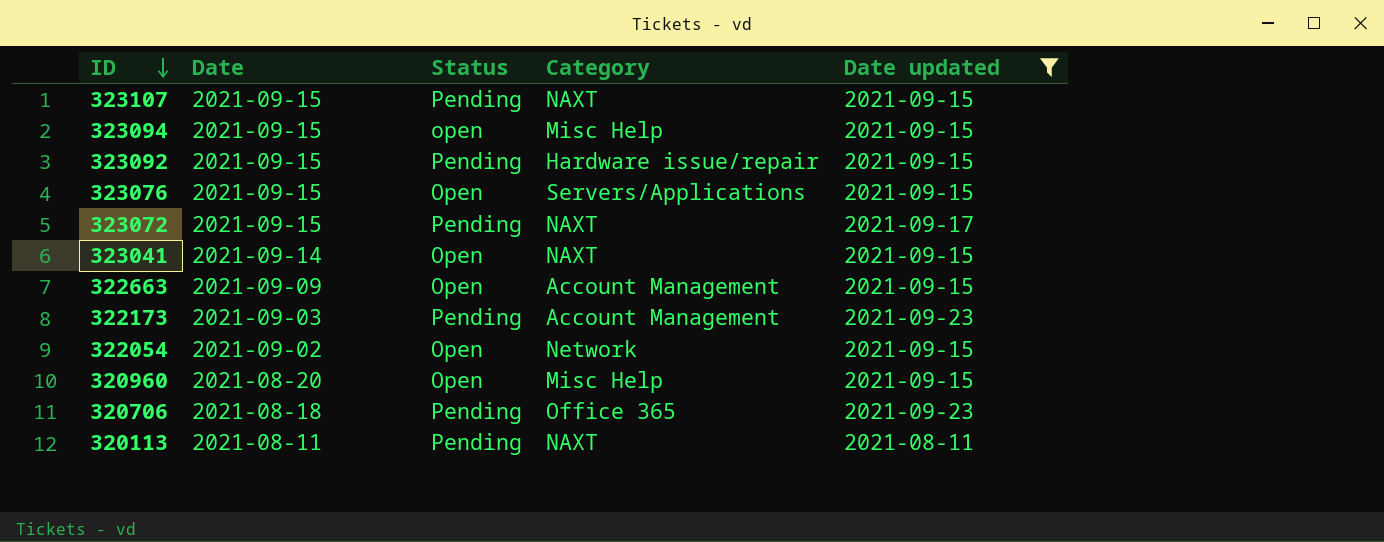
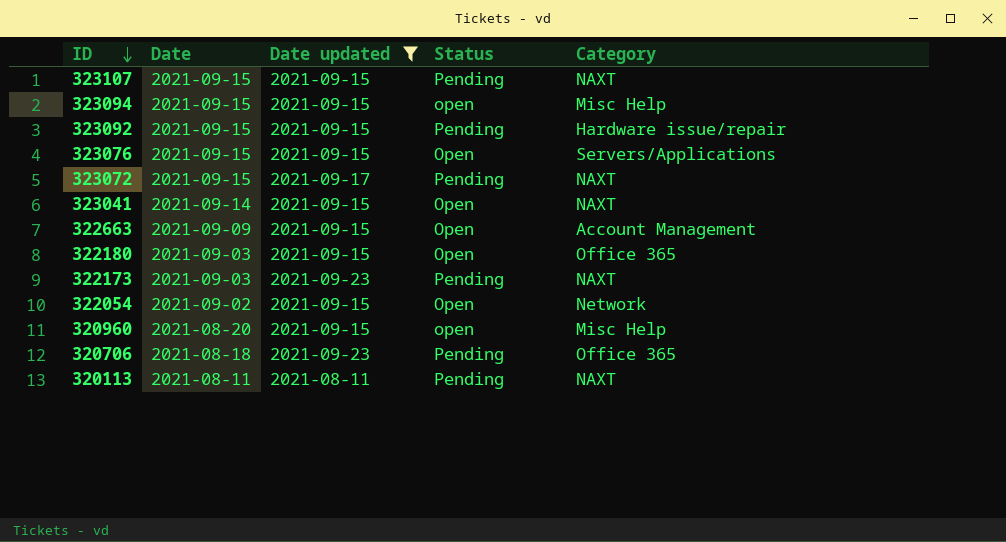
column Date updated | position: 5 -> 3
row 322180: none -> 2021-09-03 | 2021-09-15 | Open | Office 365
322173 | Category: Account Management -> NAXT
320960 | Status: Open -> open

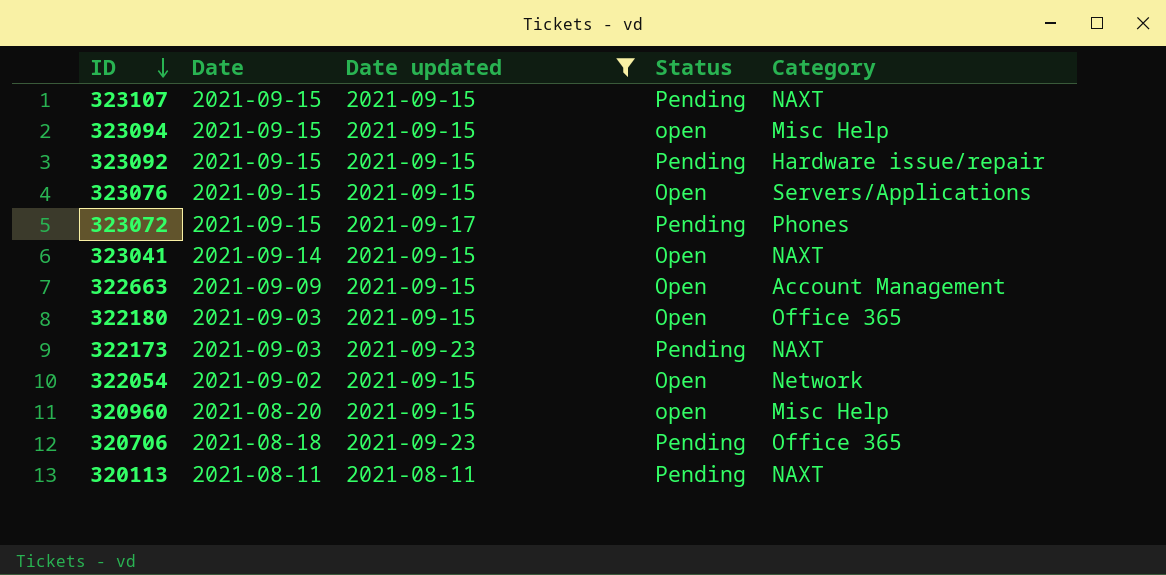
323072 | Category: NAXT -> Phones

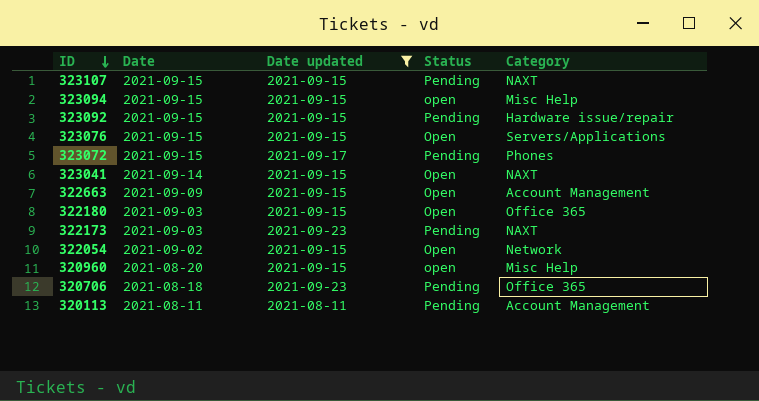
320113 | Category: NAXT -> Account Management

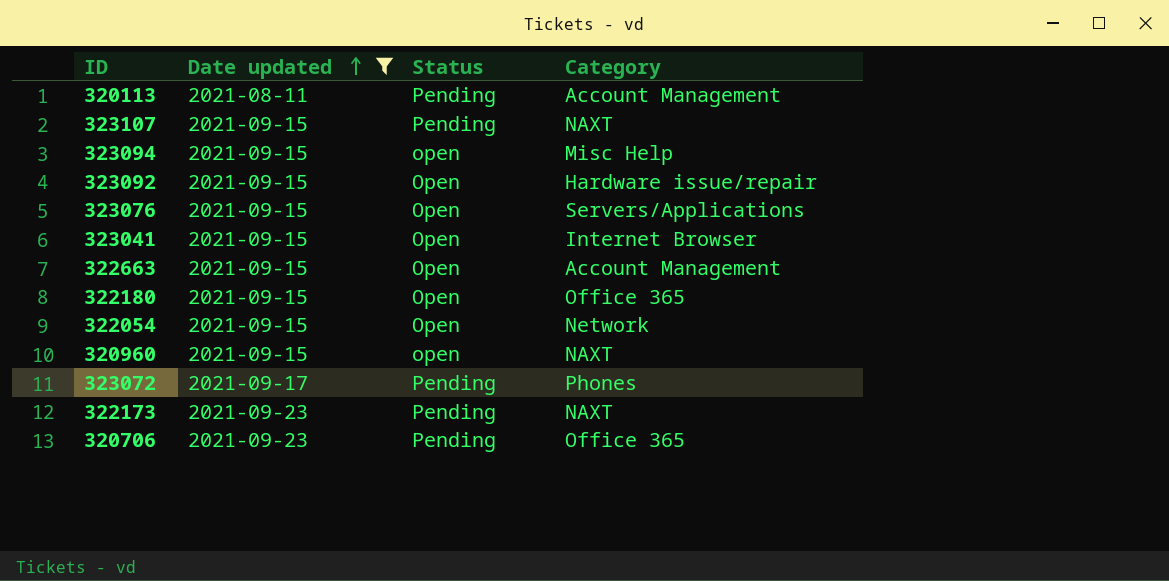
row order: ID descending -> Date updated ascending
column Date | position: 2 -> none
323092 | Status: Pending -> Open
323041 | Category: NAXT -> Internet Browser
320960 | Category: Misc Help -> NAXT

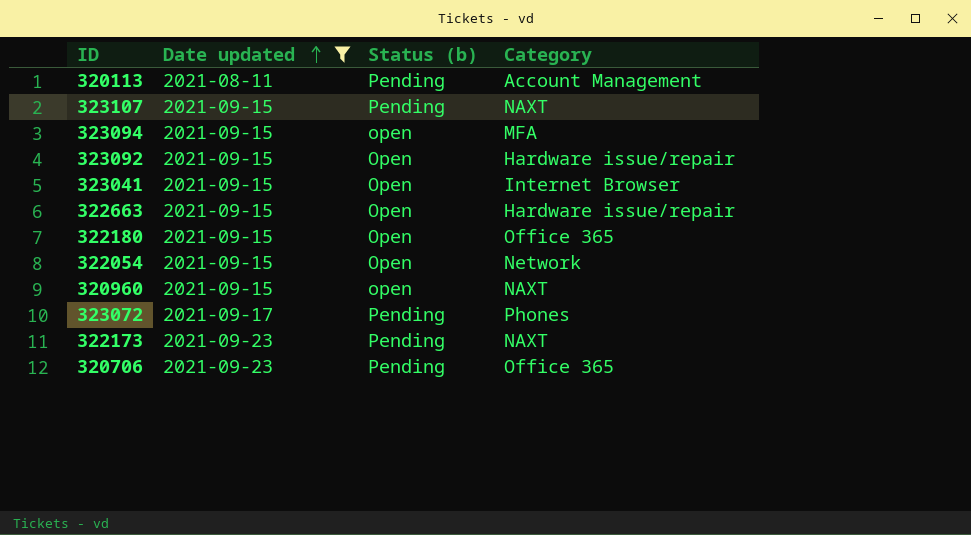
column name: Status -> Status (b)
row 323076: 2021-09-15 | Open | Servers/Applications -> none
323094 | Category: Misc Help -> MFA
322663 | Category: Account Management -> Hardware issue/repair

